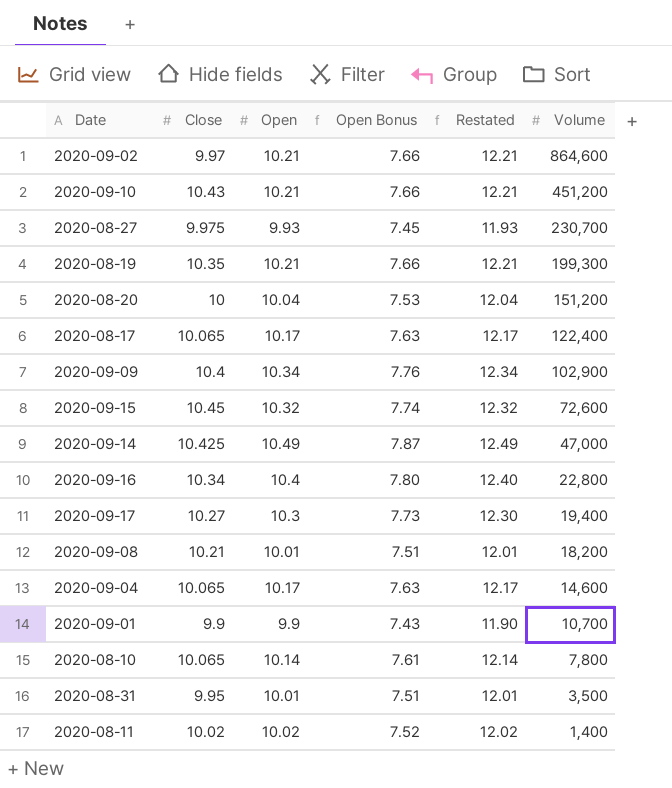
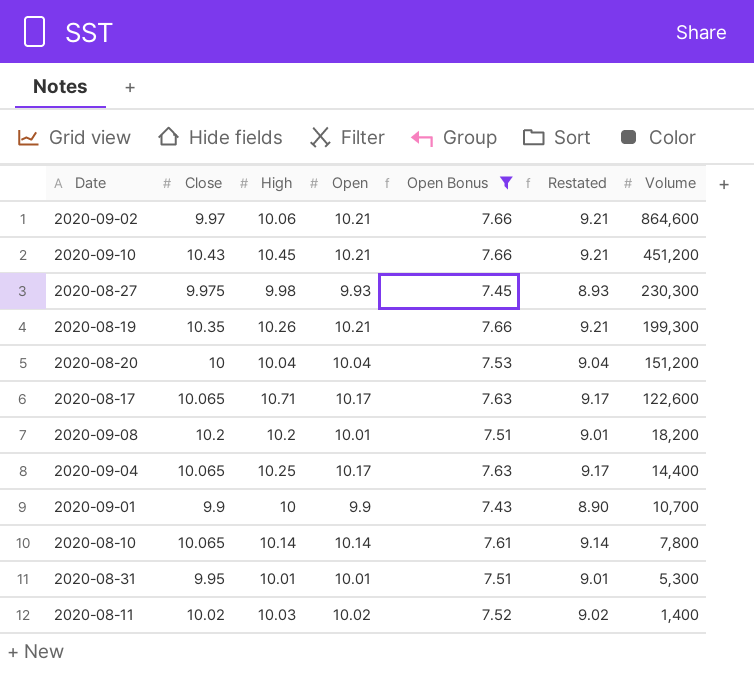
filter: none -> Open Bonus <= 7.66
column High | position: none -> 3
column Restated | formula: [Open] + 2 -> [Open] - 1
2020-08-27 | Volume: 230,700 -> 230,300
2020-08-17 | Volume: 122,400 -> 122,600
2020-09-08 | Close: 10.21 -> 10.2
2020-09-04 | Volume: 14,600 -> 14,400
2020-08-31 | Volume: 3,500 -> 5,300

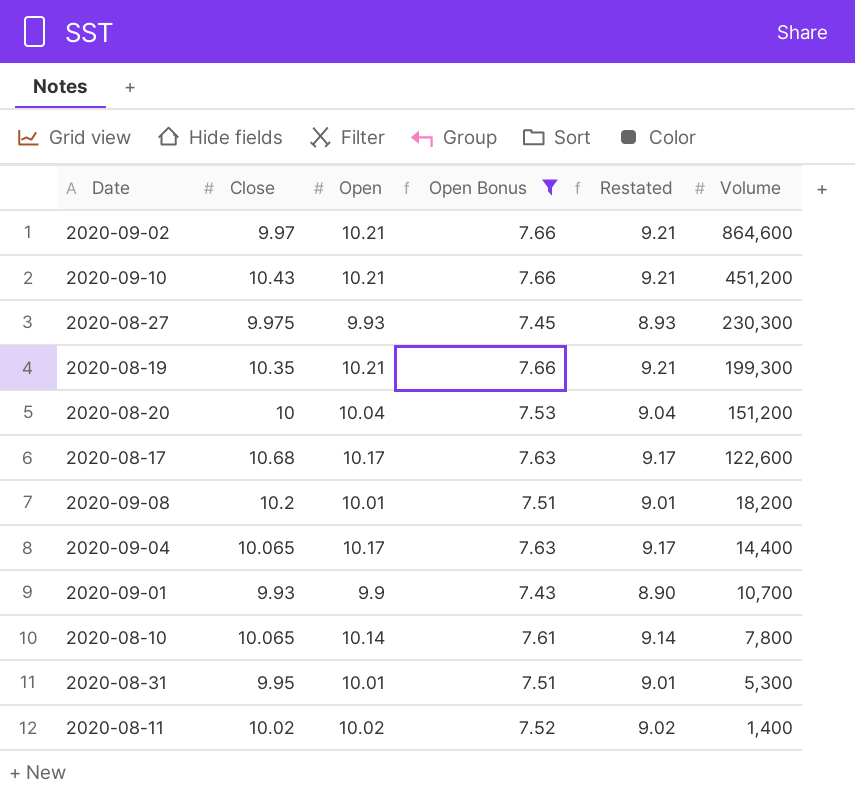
column High | position: 3 -> none
2020-08-17 | Close: 10.065 -> 10.68
2020-09-01 | Close: 9.9 -> 9.93

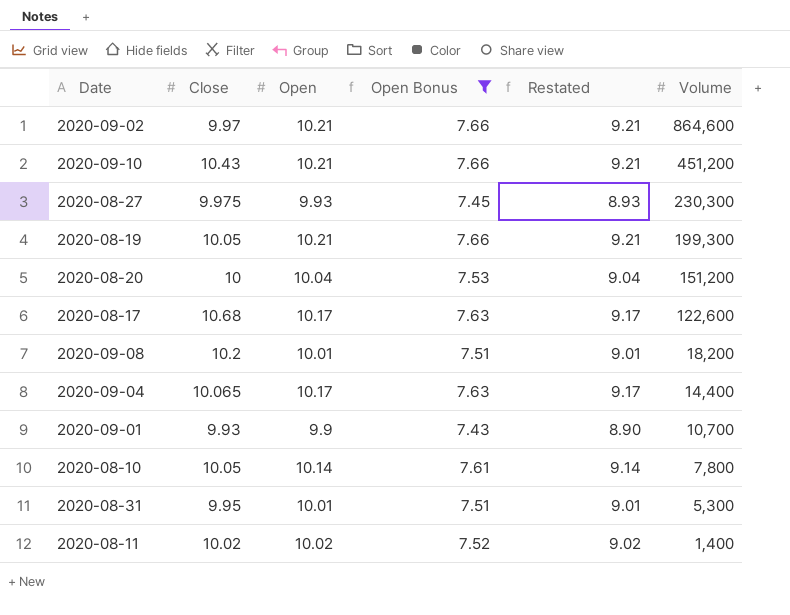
2020-08-19 | Close: 10.35 -> 10.05
2020-08-10 | Close: 10.065 -> 10.05

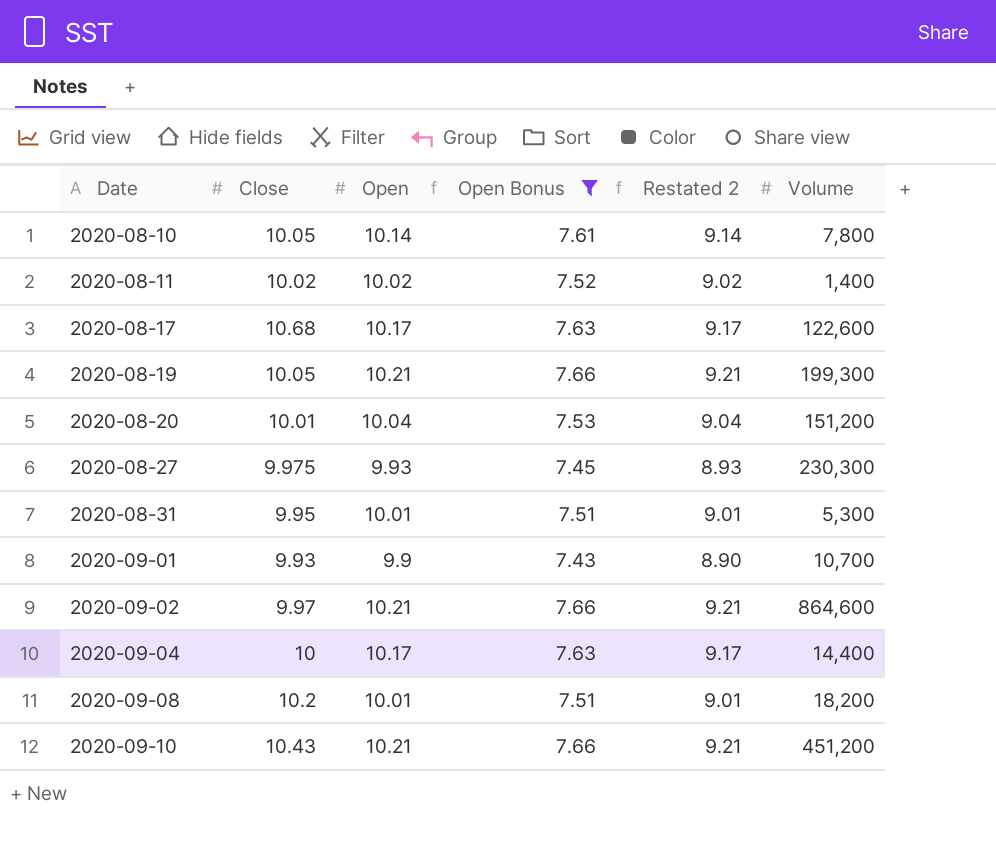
row order: Volume descending -> Date ascending
column name: Restated -> Restated 2
2020-08-20 | Close: 10 -> 10.01
2020-09-04 | Close: 10.065 -> 10

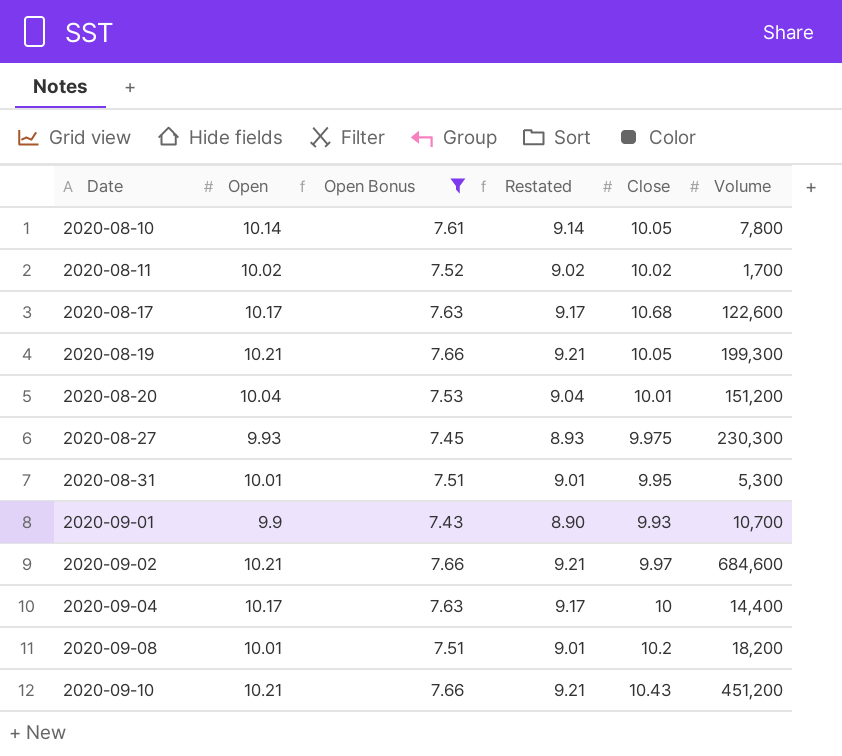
column name: Restated 2 -> Restated
column Close | position: 2 -> 5
2020-08-11 | Volume: 1,400 -> 1,700
2020-09-02 | Volume: 864,600 -> 684,600

